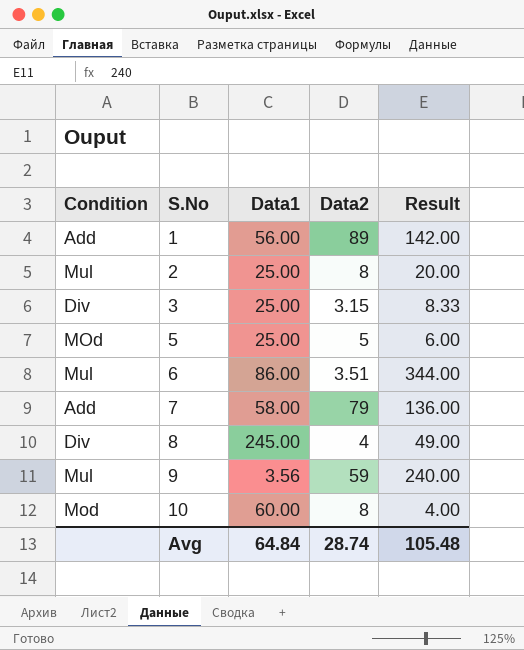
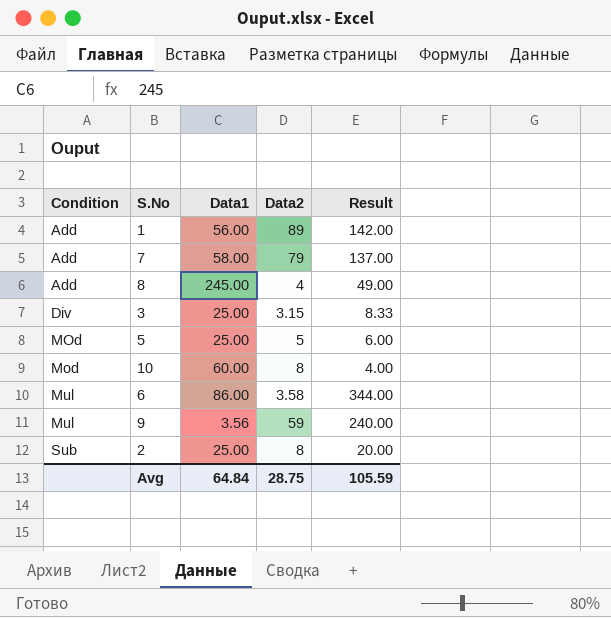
row order: S.No ascending -> Condition ascending
7 | Result: 136.00 -> 137.00
8 | Condition: Div -> Add
6 | Data2: 3.51 -> 3.58
2 | Condition: Mul -> Sub
Avg | Data2: 28.74 -> 28.75
Avg | Result: 105.48 -> 105.59

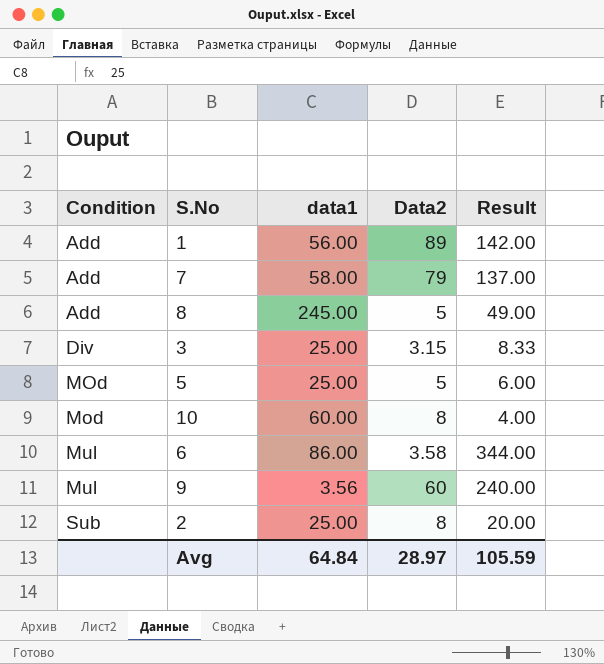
column name: Data1 -> data1
8 | Data2: 4 -> 5
9 | Data2: 59 -> 60
Avg | Data2: 28.75 -> 28.97

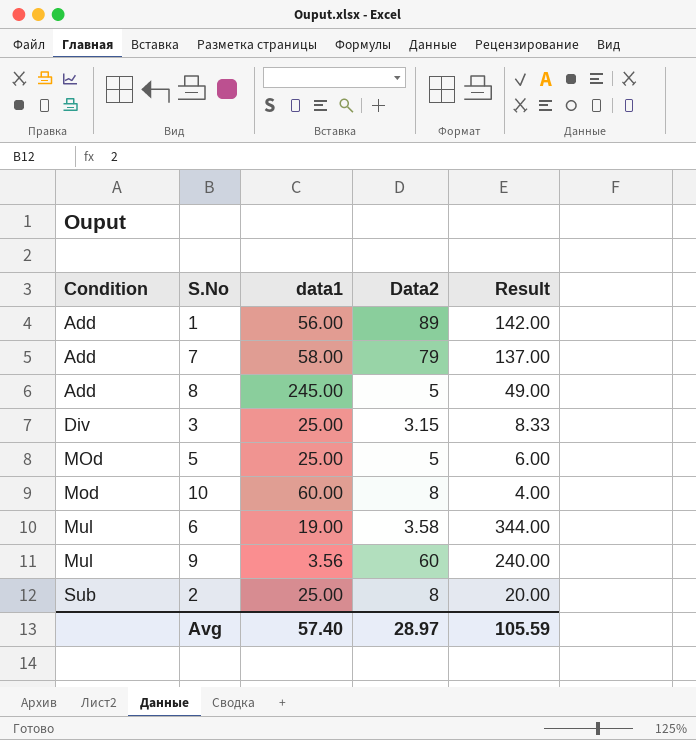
6 | data1: 86.00 -> 19.00
Avg | data1: 64.84 -> 57.40

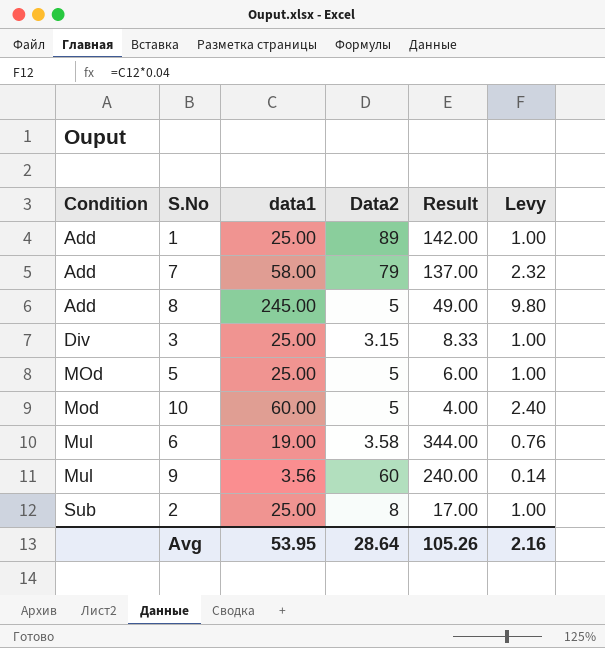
column Levy | formula: none -> [data1] * 0.04
1 | data1: 56.00 -> 25.00
10 | Data2: 8 -> 5
2 | Result: 20.00 -> 17.00
Avg | data1: 57.40 -> 53.95
Avg | Data2: 28.97 -> 28.64
Avg | Result: 105.59 -> 105.26

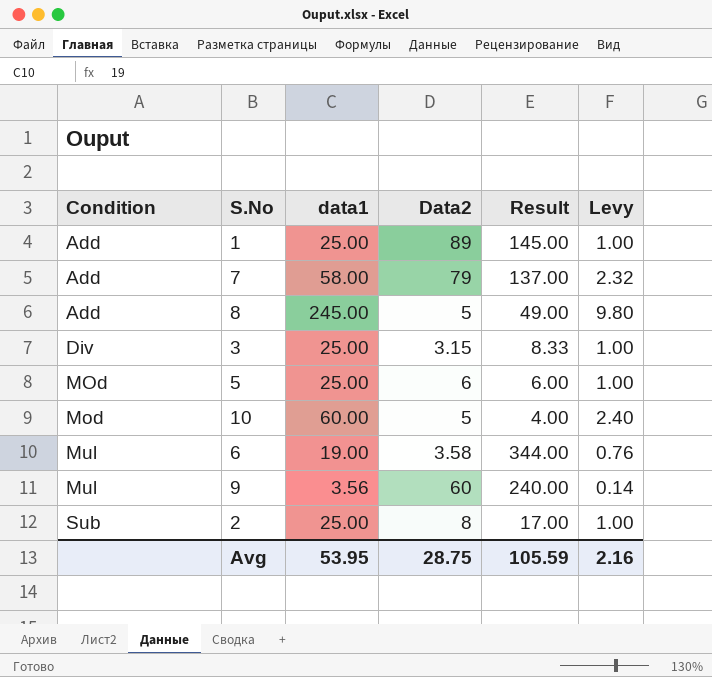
1 | Result: 142.00 -> 145.00
5 | Data2: 5 -> 6
Avg | Data2: 28.64 -> 28.75
Avg | Result: 105.26 -> 105.59

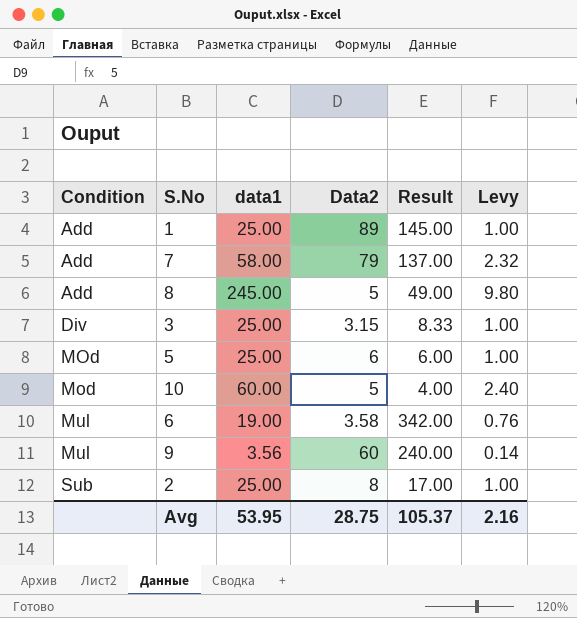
6 | Result: 344.00 -> 342.00
Avg | Result: 105.59 -> 105.37

